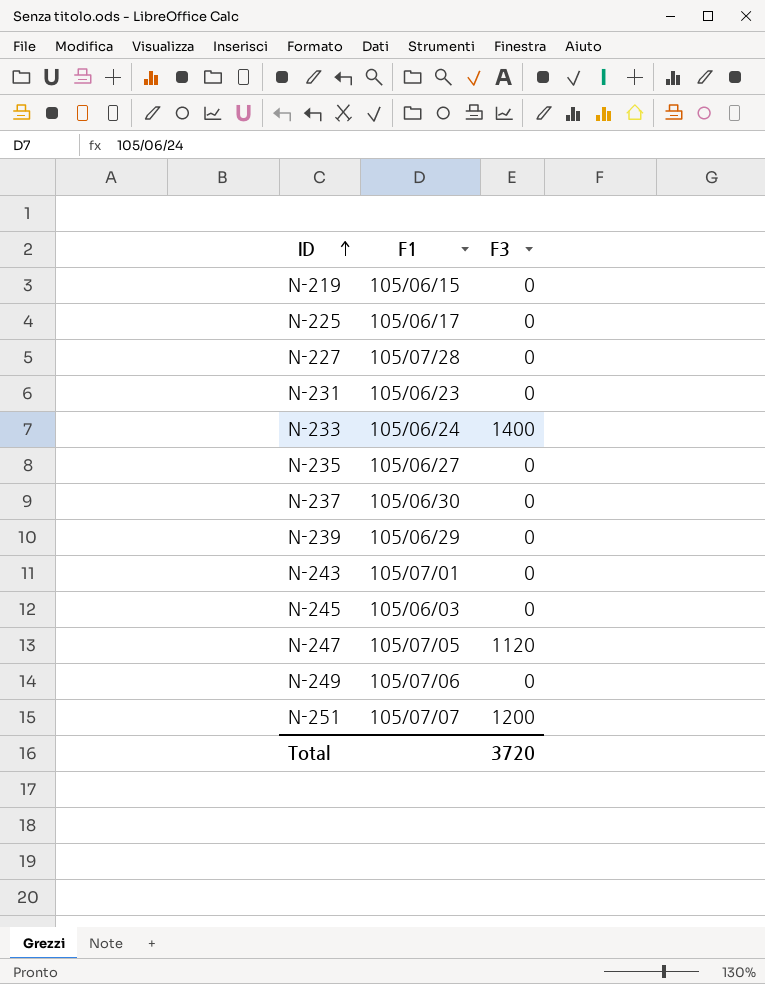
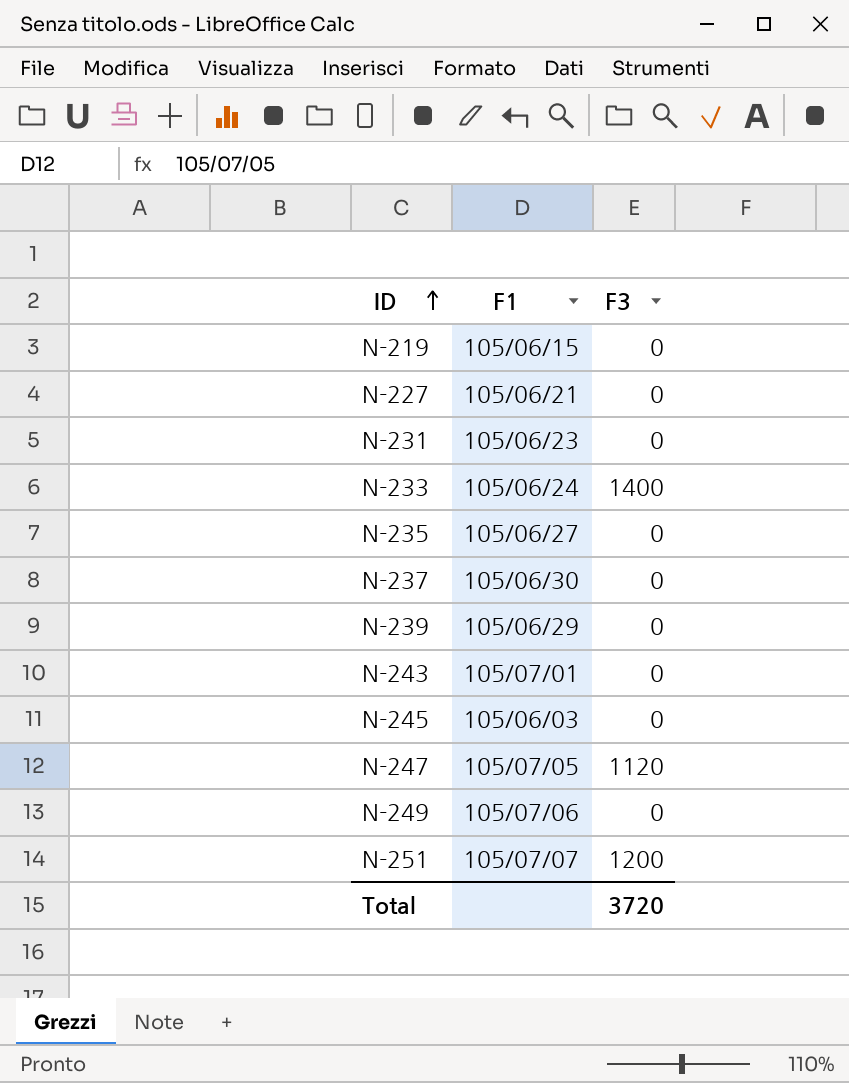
row N-225: 105/06/17 | 0 -> none
N-227 | F1: 105/07/28 -> 105/06/21

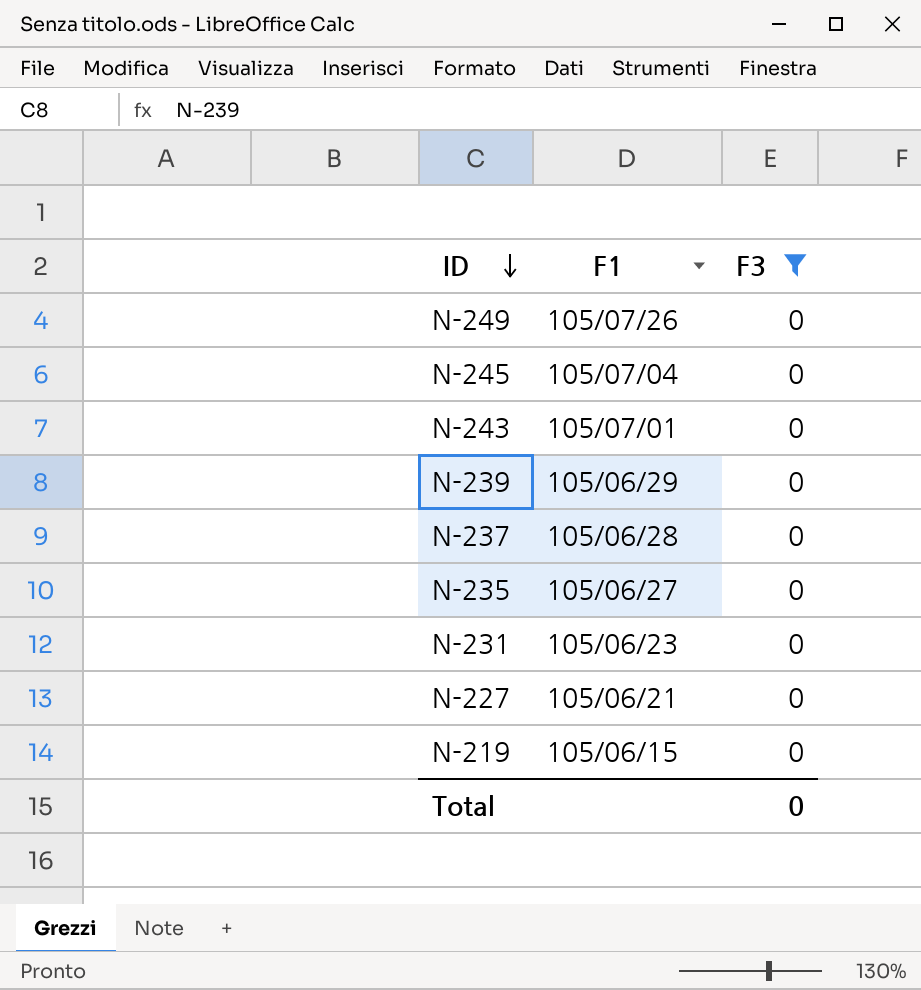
filter: none -> F3 = 0
row order: ID ascending -> ID descending
N-249 | F1: 105/07/06 -> 105/07/26
N-245 | F1: 105/06/03 -> 105/07/04
N-237 | F1: 105/06/30 -> 105/06/28
Total | F3: 3720 -> 0

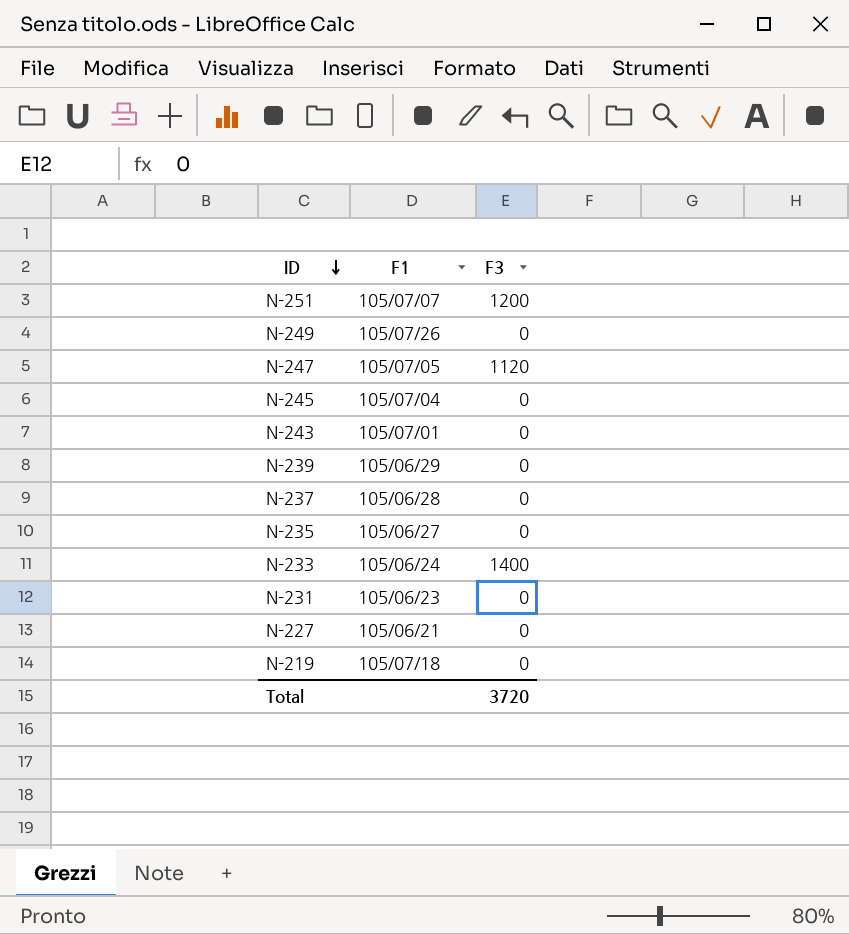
filter: F3 = 0 -> none
N-219 | F1: 105/06/15 -> 105/07/18
Total | F3: 0 -> 3720

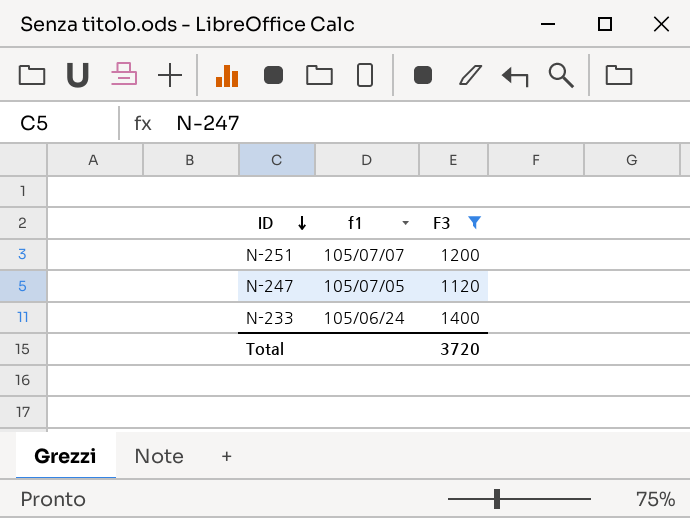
filter: none -> F3 != 0
column name: F1 -> f1

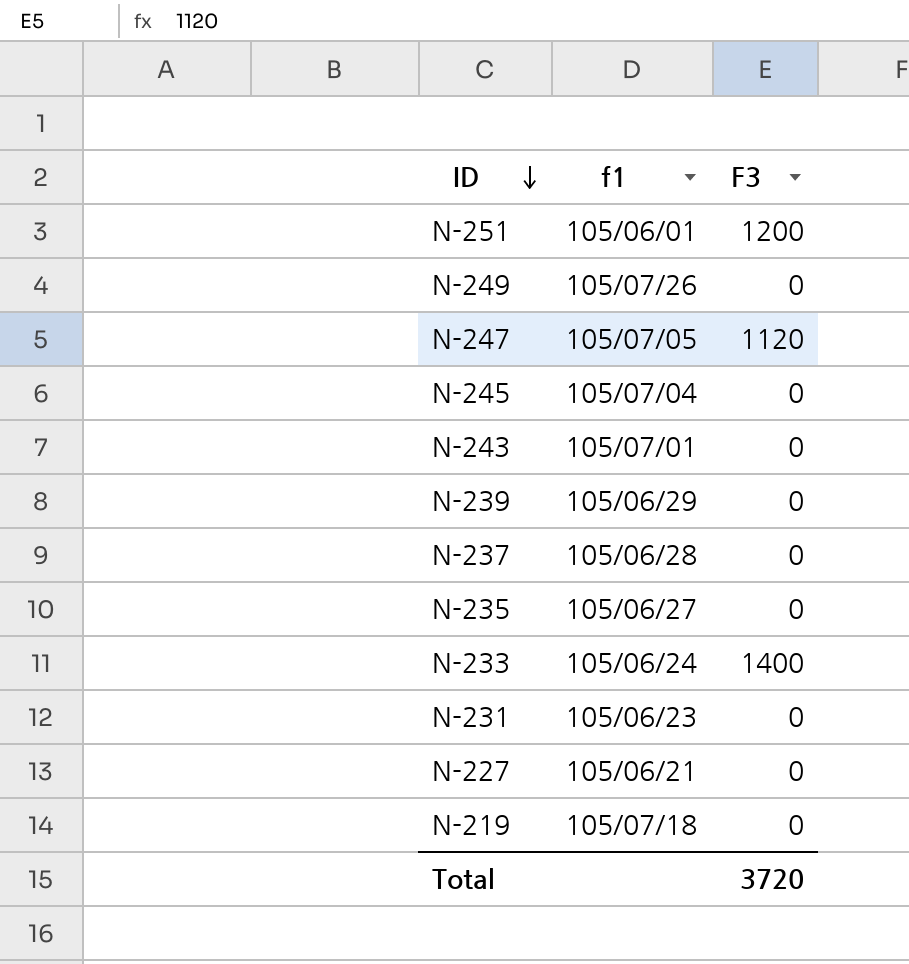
filter: F3 != 0 -> none
N-251 | f1: 105/07/07 -> 105/06/01

